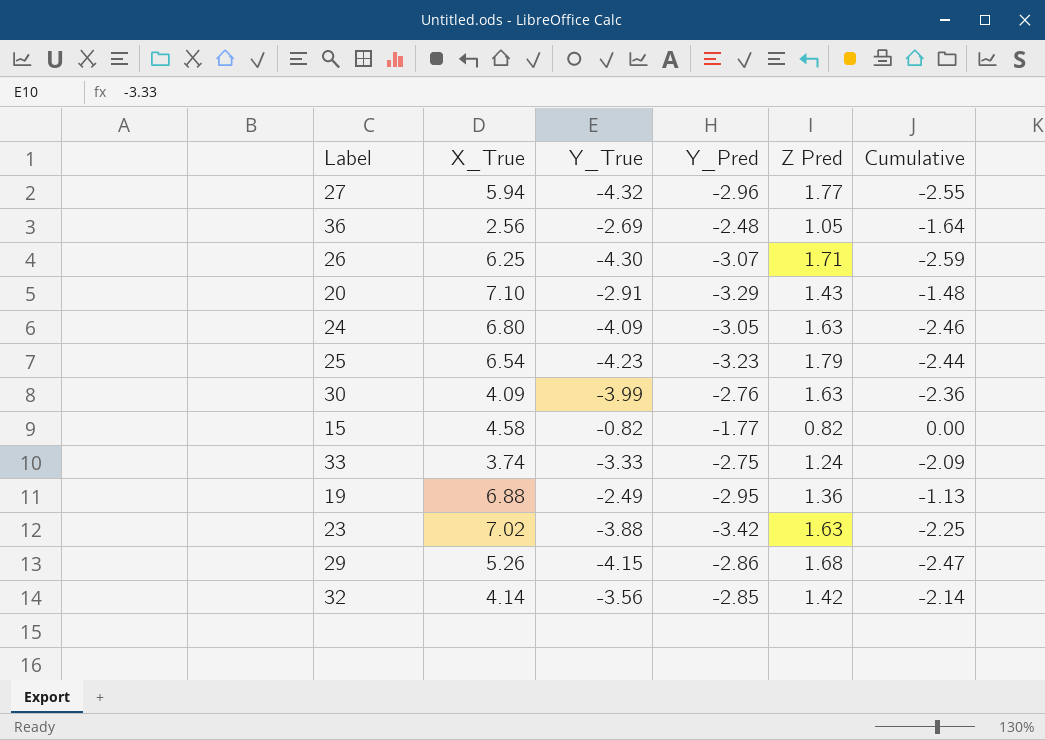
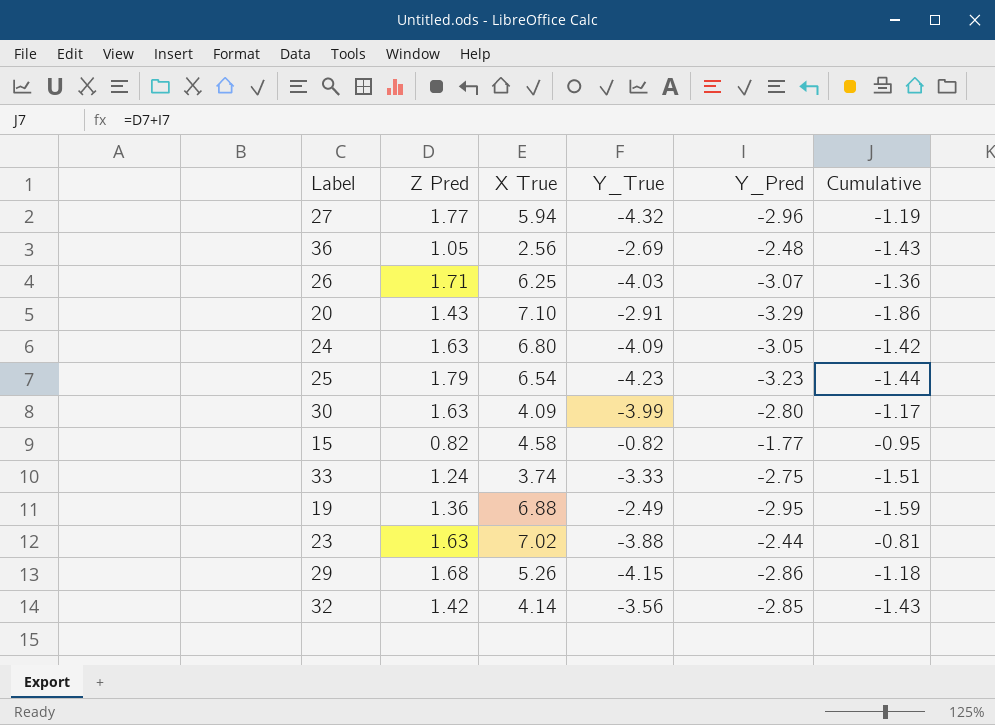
column Z Pred | position: 5 -> 2
column name: X_True -> X True
column Cumulative | formula: [Y_True] + [Z Pred] -> [Z Pred] + [Y_Pred]
26 | Y_True: -4.30 -> -4.03
30 | Y_Pred: -2.76 -> -2.80
23 | Y_Pred: -3.42 -> -2.44

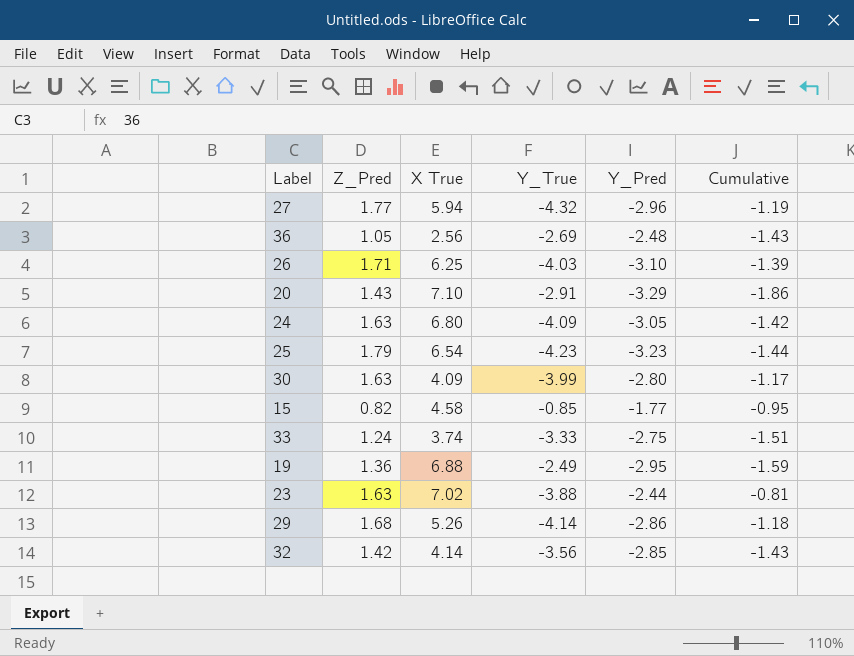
column name: Z Pred -> Z_Pred
26 | Y_Pred: -3.07 -> -3.10
26 | Cumulative: -1.36 -> -1.39
15 | Y_True: -0.82 -> -0.85
29 | Y_True: -4.15 -> -4.14

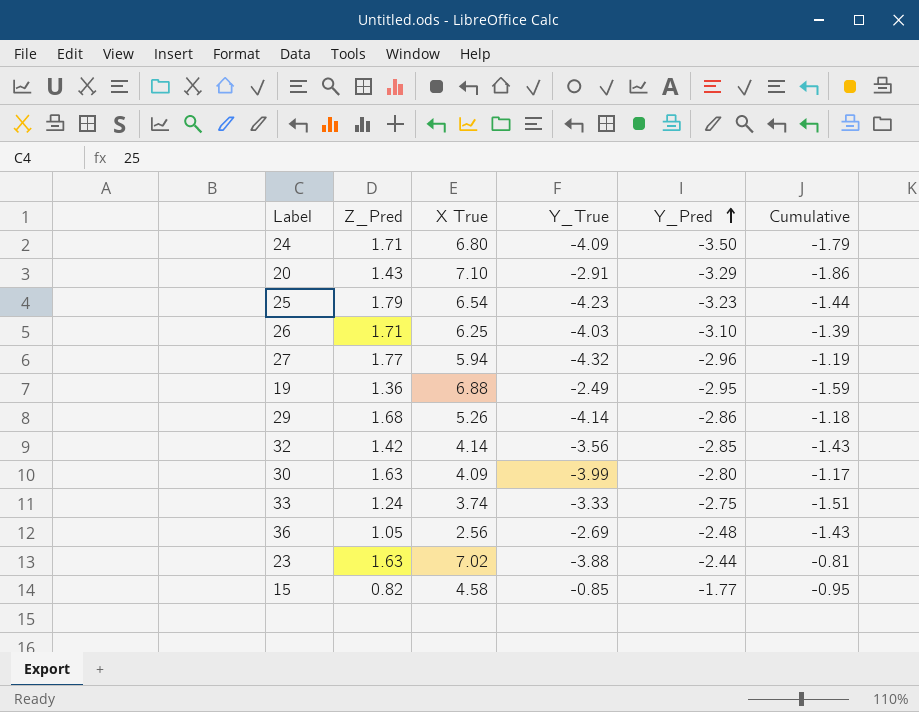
row order: none -> Y_Pred ascending
24 | Z_Pred: 1.63 -> 1.71
24 | Y_Pred: -3.05 -> -3.50
24 | Cumulative: -1.42 -> -1.79

